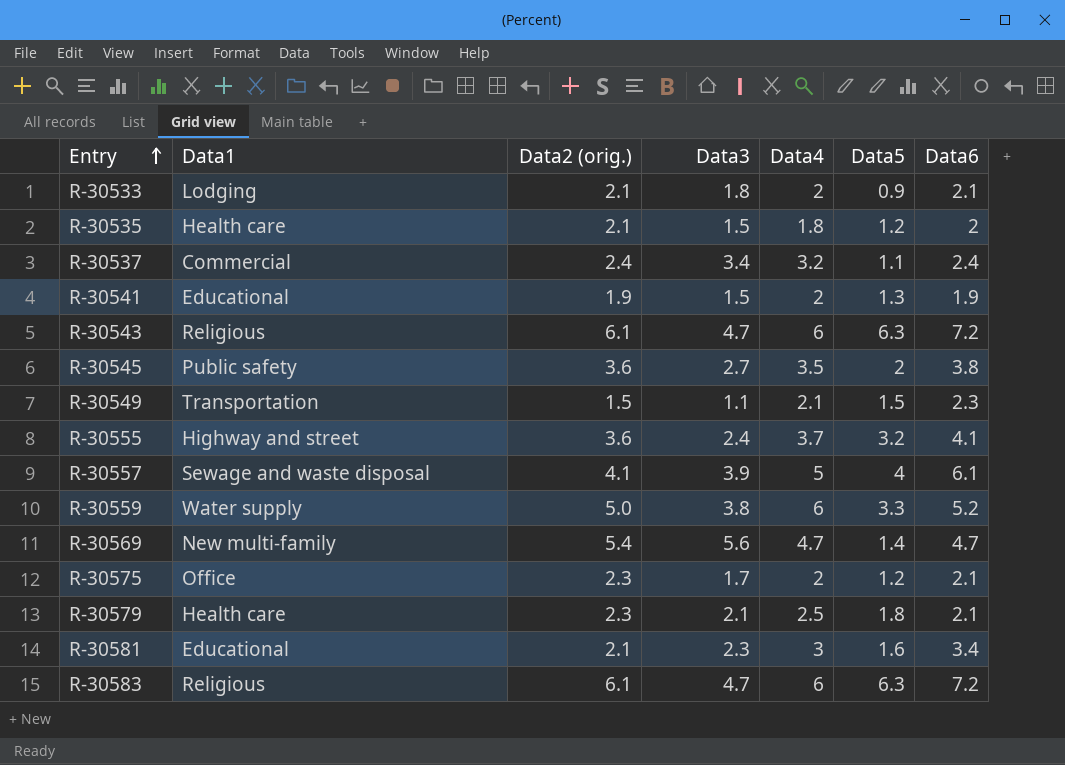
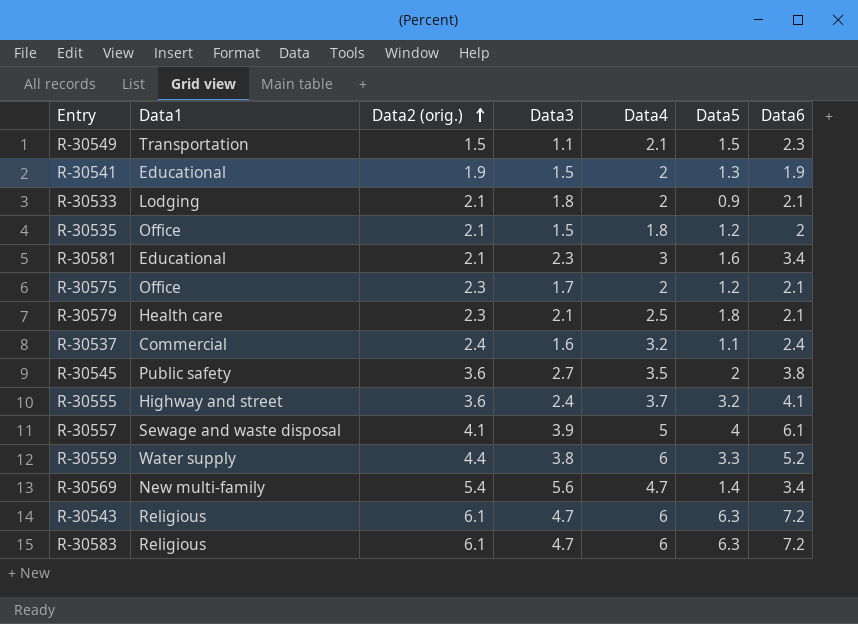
row order: Entry ascending -> Data2 (orig.) ascending
R-30535 | Data1: Health care -> Office
R-30537 | Data3: 3.4 -> 1.6
R-30559 | Data2 (orig.): 5.0 -> 4.4
R-30569 | Data6: 4.7 -> 3.4

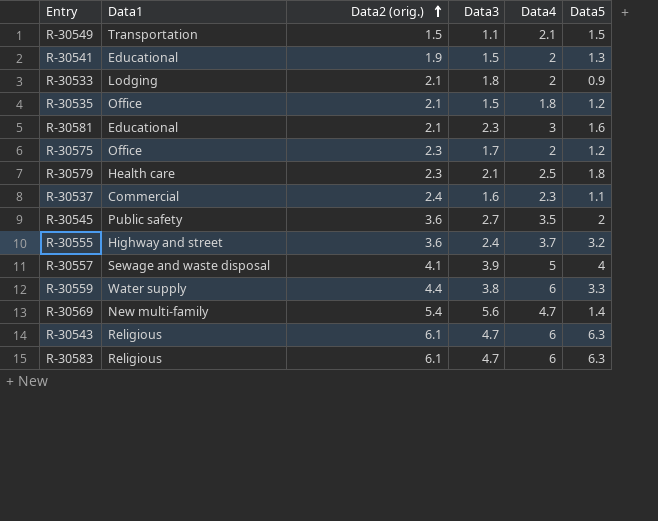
column Data6 | position: 7 -> none
R-30537 | Data4: 3.2 -> 2.3

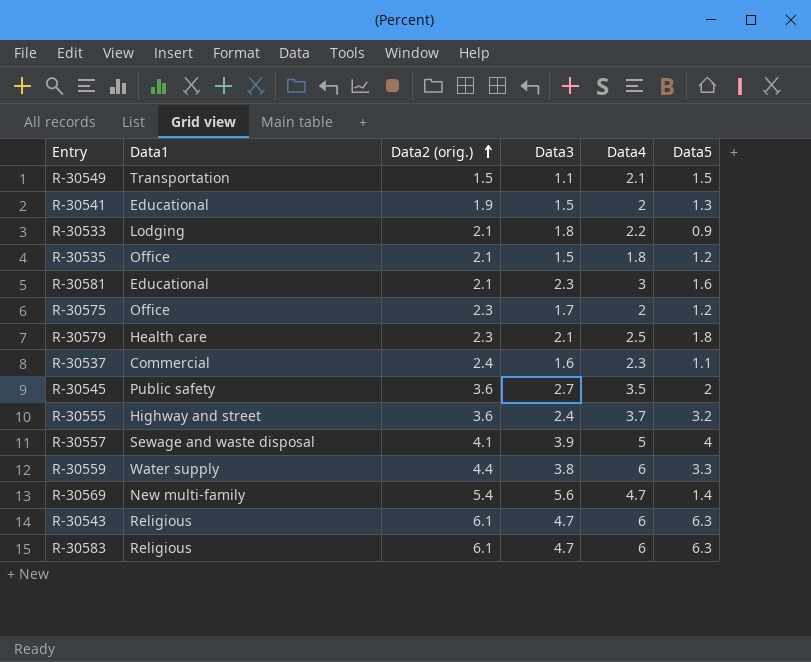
R-30533 | Data4: 2 -> 2.2

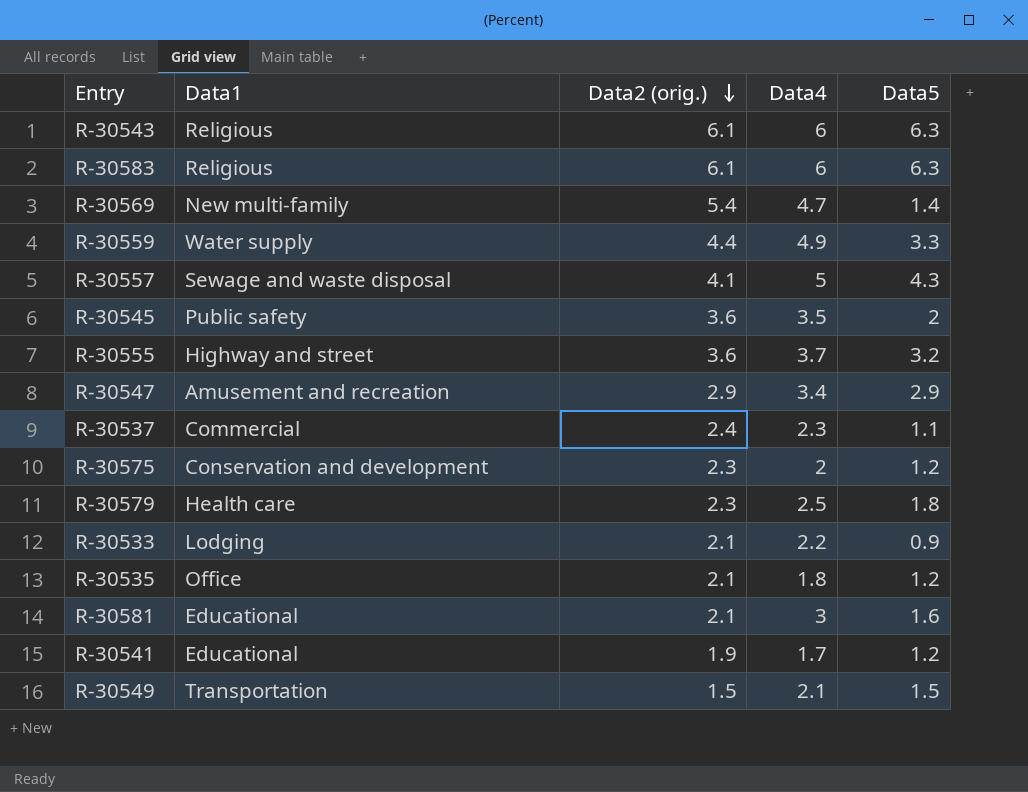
row order: Data2 (orig.) ascending -> Data2 (orig.) descending
column Data3 | position: 4 -> none
R-30559 | Data4: 6 -> 4.9
R-30557 | Data5: 4 -> 4.3
row R-30547: none -> Amusement and recreation | 2.9 | 3.4 | 2.9
R-30575 | Data1: Office -> Conservation and development
R-30541 | Data4: 2 -> 1.7
R-30541 | Data5: 1.3 -> 1.2

